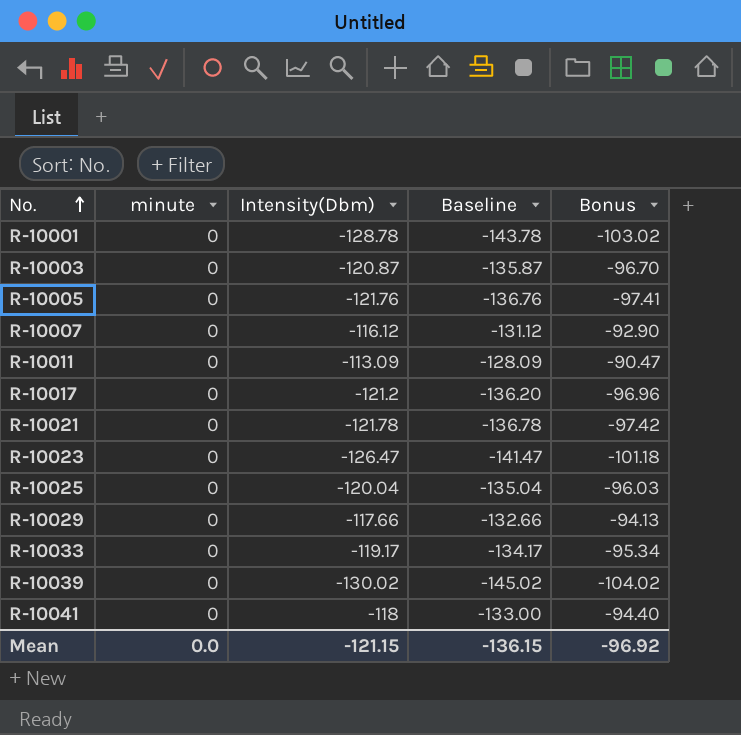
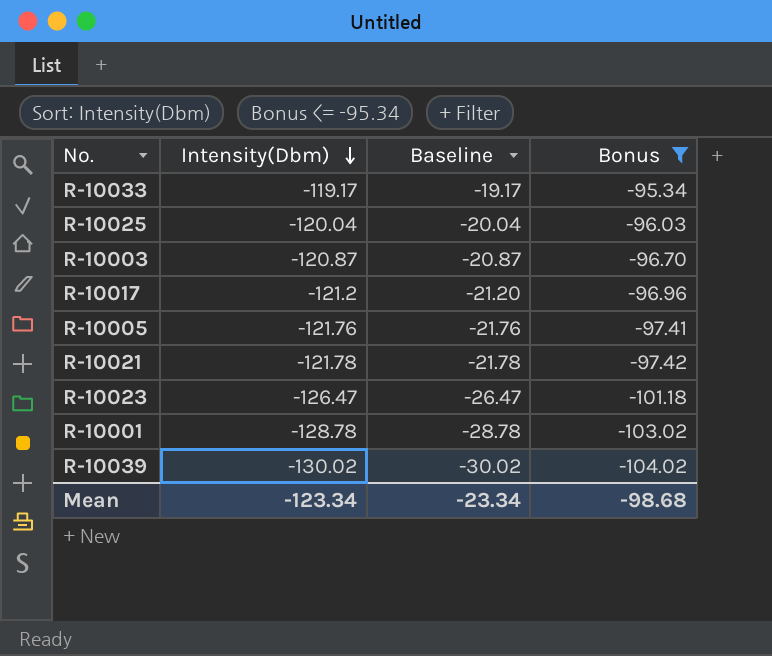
filter: none -> Bonus <= -95.34
row order: No. ascending -> Intensity(Dbm) descending
column minute | position: 2 -> none
column Baseline | formula: [Intensity(Dbm)] - 15 -> [Intensity(Dbm)] + 100
Mean | Intensity(Dbm): -121.15 -> -123.34
Mean | Baseline: -136.15 -> -23.34
Mean | Bonus: -96.92 -> -98.68

